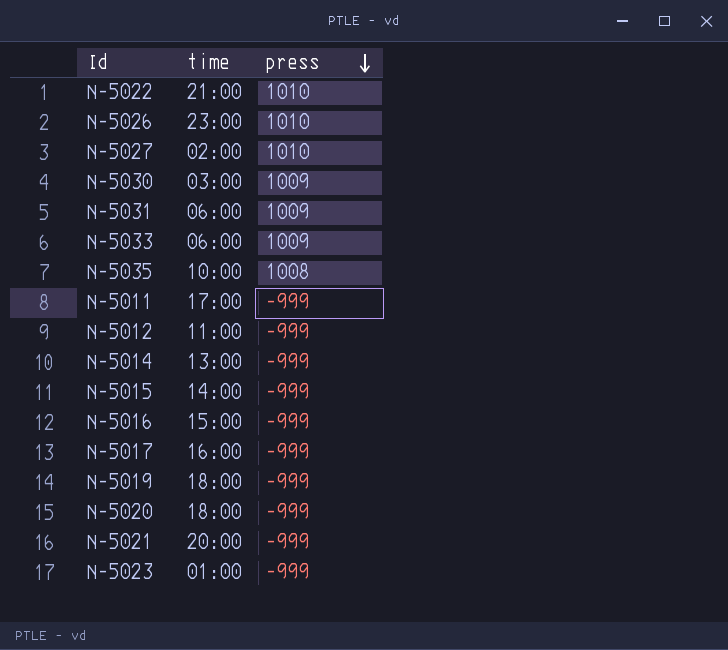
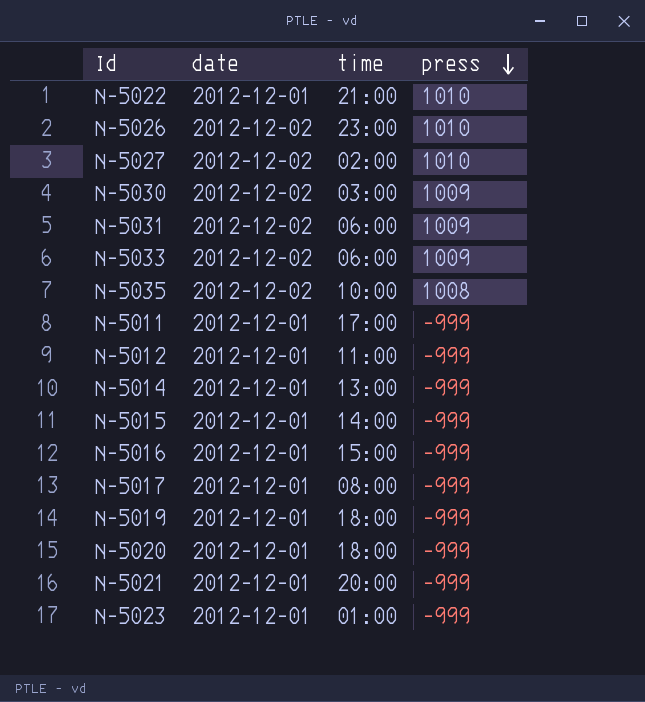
column date | position: none -> 2
N-5017 | time: 16:00 -> 08:00

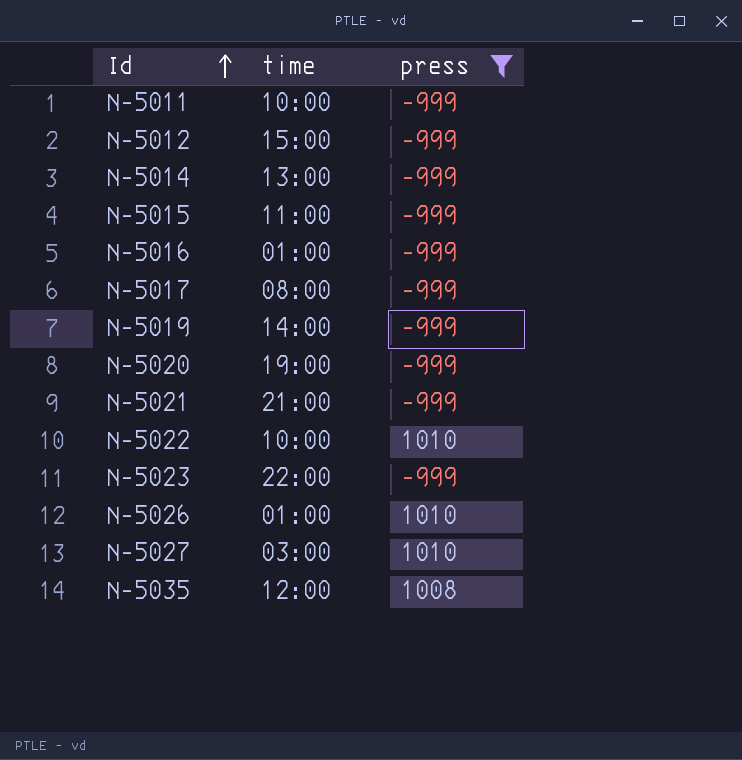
filter: none -> press != 1009
row order: press descending -> Id ascending
column date | position: 2 -> none
N-5011 | time: 17:00 -> 10:00
N-5012 | time: 11:00 -> 15:00
N-5015 | time: 14:00 -> 11:00
N-5016 | time: 15:00 -> 01:00
N-5019 | time: 18:00 -> 14:00
N-5020 | time: 18:00 -> 19:00
N-5021 | time: 20:00 -> 21:00
N-5022 | time: 21:00 -> 10:00
N-5023 | time: 01:00 -> 22:00
N-5026 | time: 23:00 -> 01:00
N-5027 | time: 02:00 -> 03:00
N-5035 | time: 10:00 -> 12:00

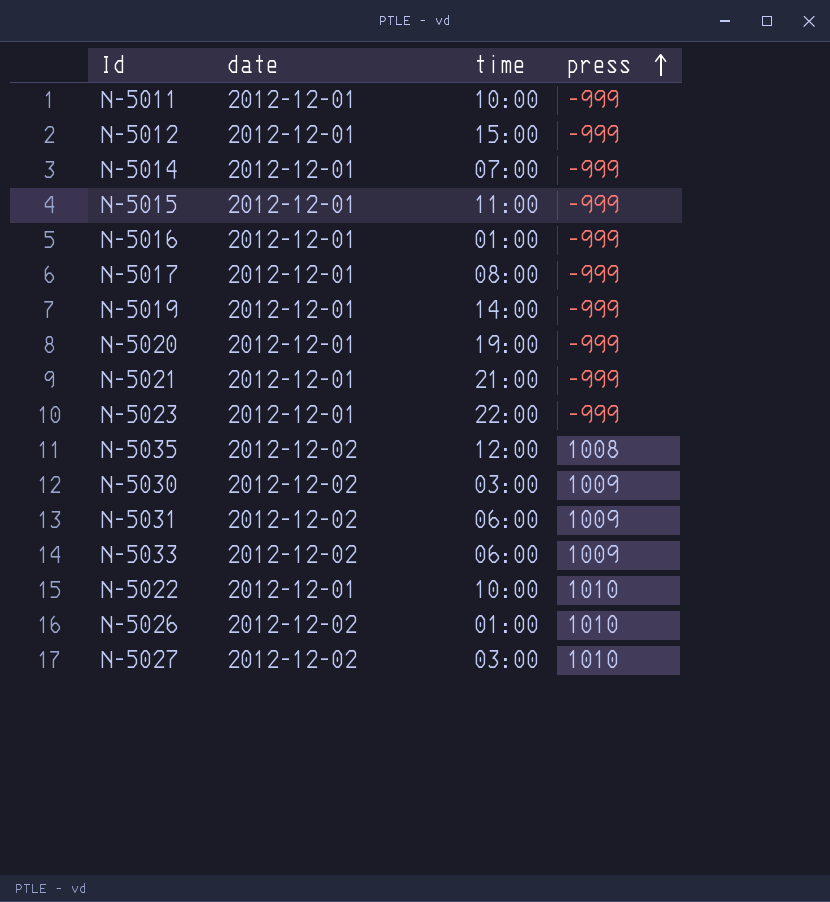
filter: press != 1009 -> none
row order: Id ascending -> press ascending
column date | position: none -> 2
N-5014 | time: 13:00 -> 07:00

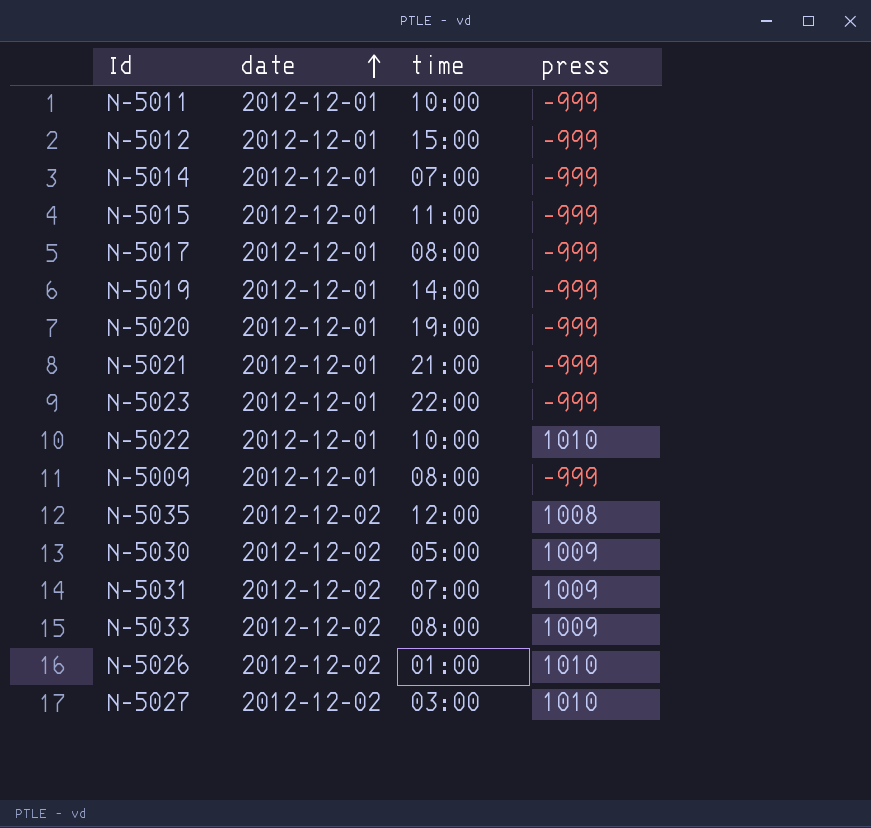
row order: press ascending -> date ascending
row N-5016: 2012-12-01 | 01:00 | -999 -> none
row N-5009: none -> 2012-12-01 | 08:00 | -999
N-5030 | time: 03:00 -> 05:00
N-5031 | time: 06:00 -> 07:00
N-5033 | time: 06:00 -> 08:00

